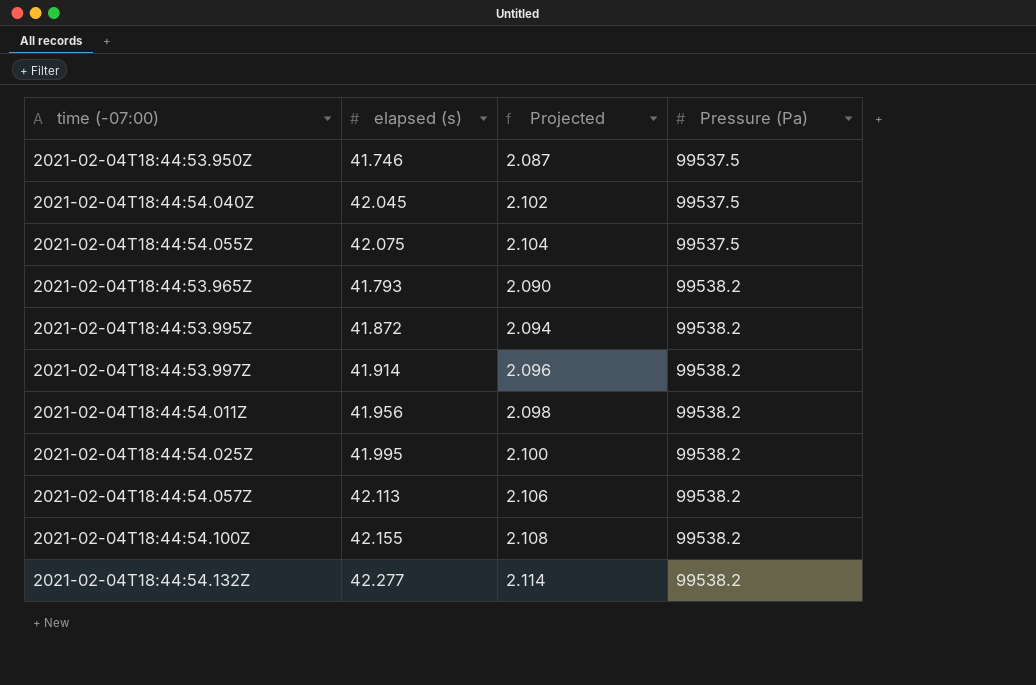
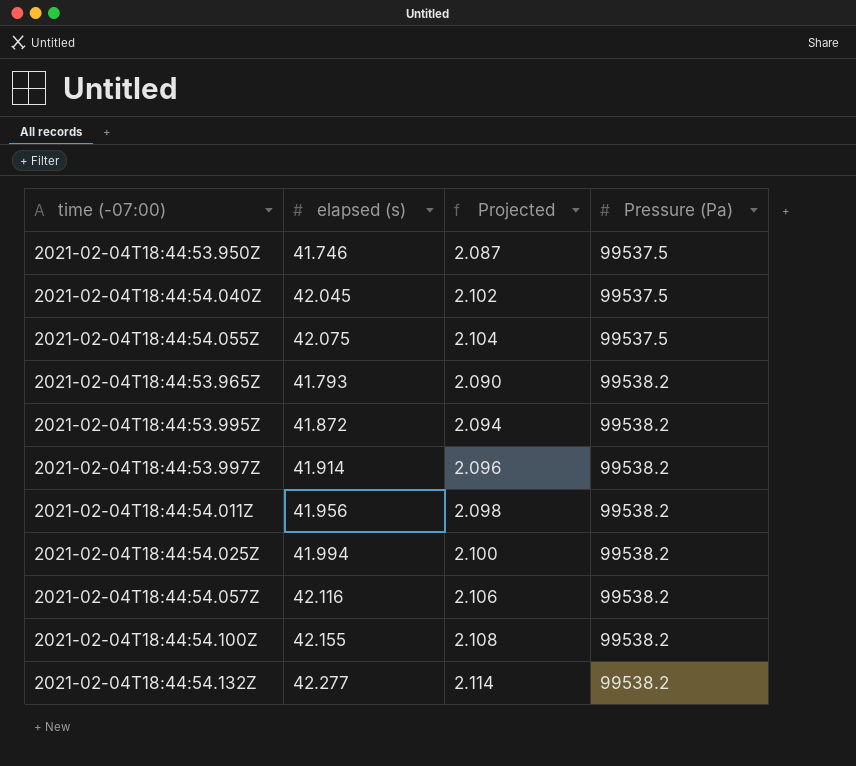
2021-02-04T18:44:54.025Z | elapsed (s): 41.995 -> 41.994
2021-02-04T18:44:54.057Z | elapsed (s): 42.113 -> 42.116

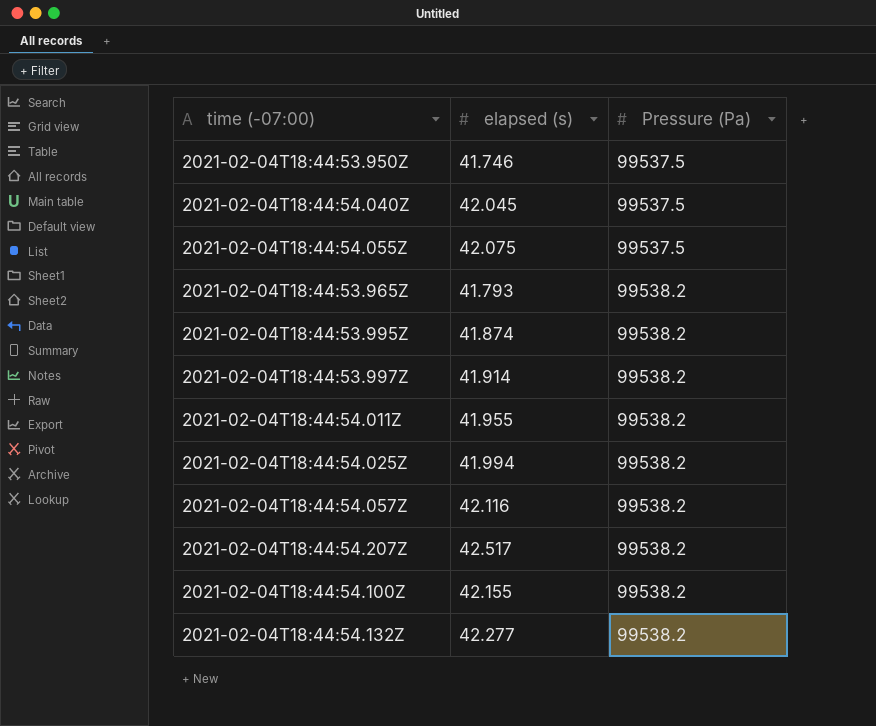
column Projected | formula: [elapsed (s)] * 0.05 -> none
2021-02-04T18:44:53.995Z | elapsed (s): 41.872 -> 41.874
2021-02-04T18:44:54.011Z | elapsed (s): 41.956 -> 41.955
row 2021-02-04T18:44:54.207Z: none -> 42.517 | 99538.2

